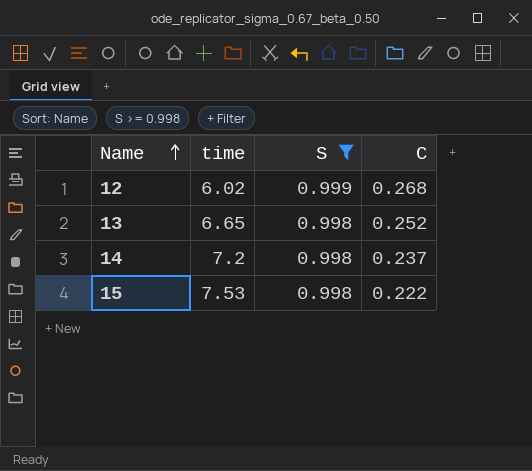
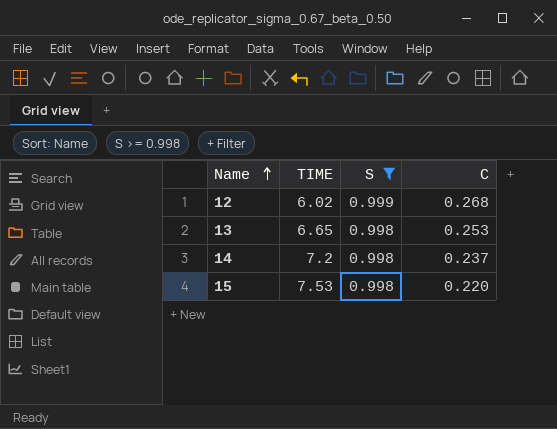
column name: time -> TIME
13 | C: 0.252 -> 0.253
15 | C: 0.222 -> 0.220

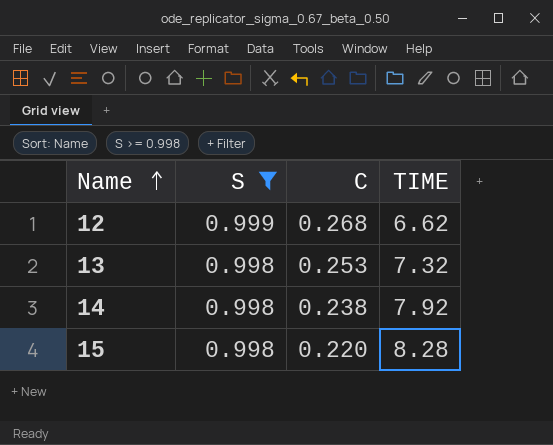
column TIME | position: 2 -> 4
12 | TIME: 6.02 -> 6.62
13 | TIME: 6.65 -> 7.32
14 | C: 0.237 -> 0.238
14 | TIME: 7.2 -> 7.92
15 | TIME: 7.53 -> 8.28

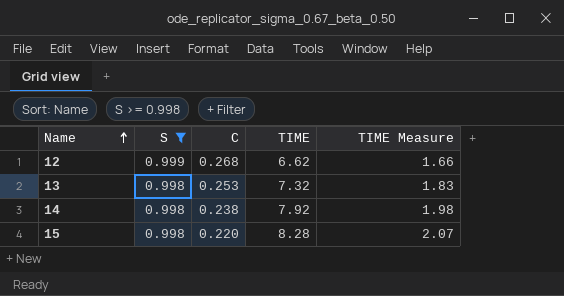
column TIME Measure | formula: none -> [TIME] * 0.25

